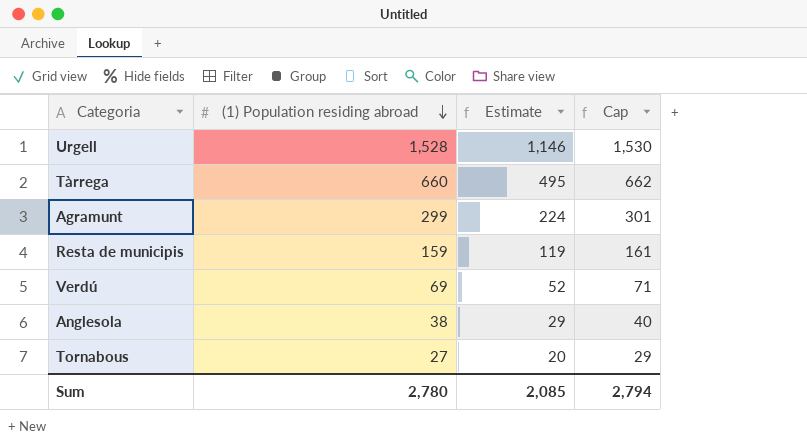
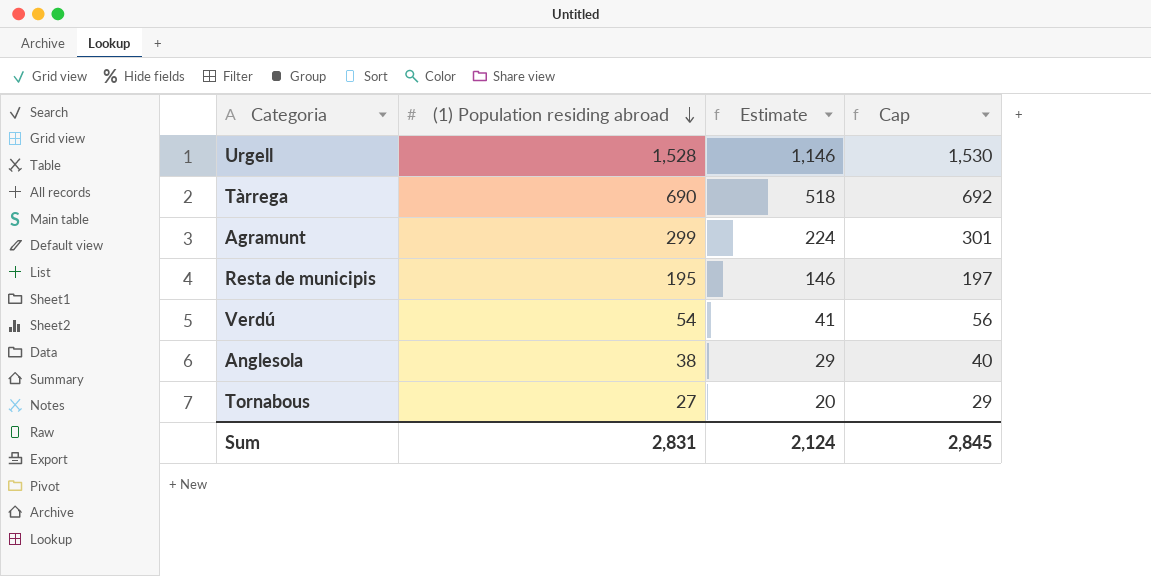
Tàrrega | (1) Population residing abroad: 660 -> 690
Tàrrega | Estimate: 495 -> 518
Tàrrega | Cap: 662 -> 692
Resta de municipis | (1) Population residing abroad: 159 -> 195
Resta de municipis | Estimate: 119 -> 146
Resta de municipis | Cap: 161 -> 197
Verdú | (1) Population residing abroad: 69 -> 54
Verdú | Estimate: 52 -> 41
Verdú | Cap: 71 -> 56
Sum | (1) Population residing abroad: 2,780 -> 2,831
Sum | Estimate: 2,085 -> 2,124
Sum | Cap: 2,794 -> 2,845

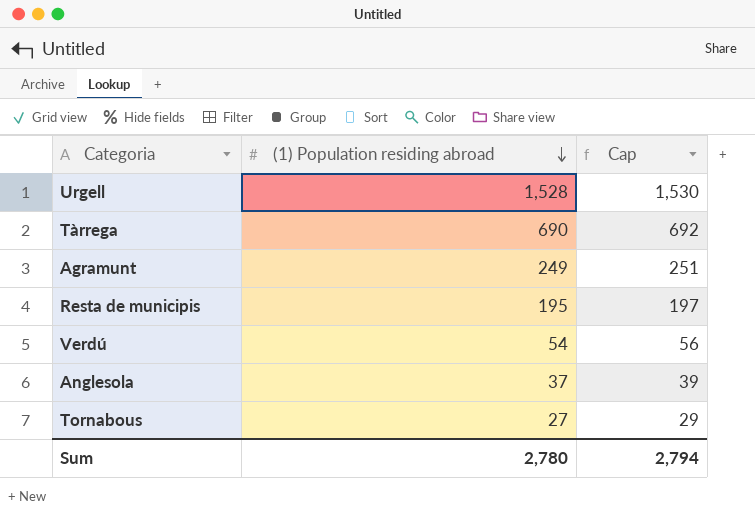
column Estimate | formula: [(1) Population residing abroad] * 0.75 -> none
Agramunt | (1) Population residing abroad: 299 -> 249
Agramunt | Cap: 301 -> 251
Anglesola | (1) Population residing abroad: 38 -> 37
Anglesola | Cap: 40 -> 39
Sum | (1) Population residing abroad: 2,831 -> 2,780
Sum | Cap: 2,845 -> 2,794

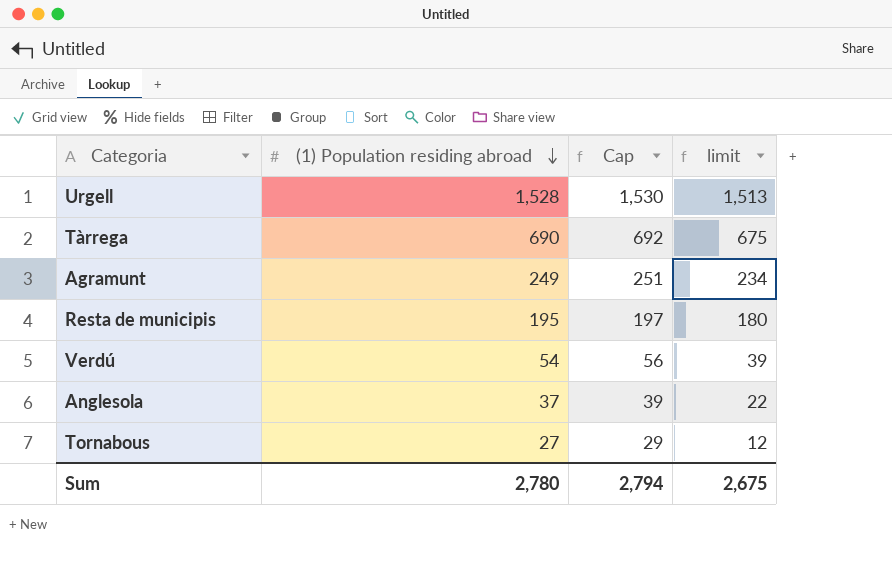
column limit | formula: none -> [(1) Population residing abroad] - 15

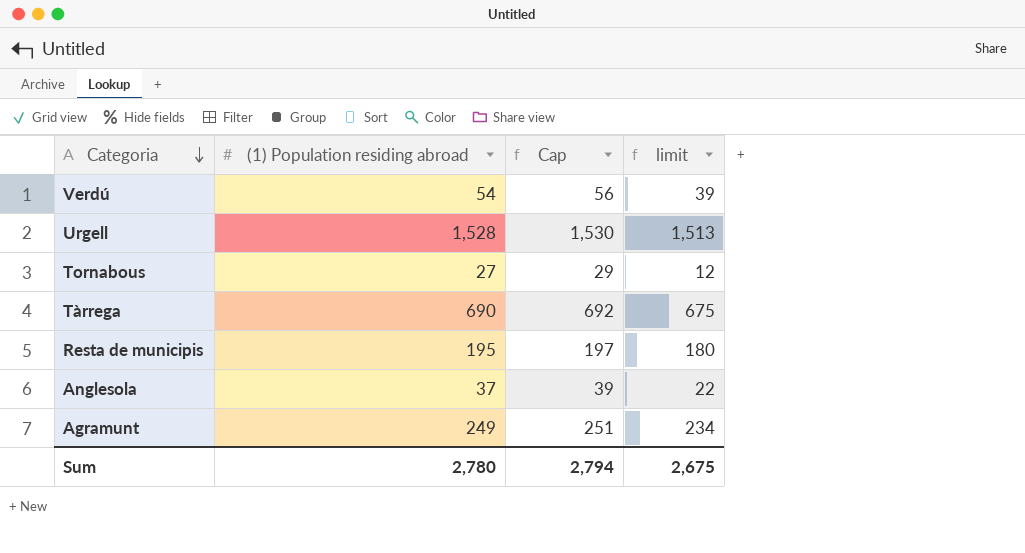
row order: (1) Population residing abroad descending -> Categoria descending

